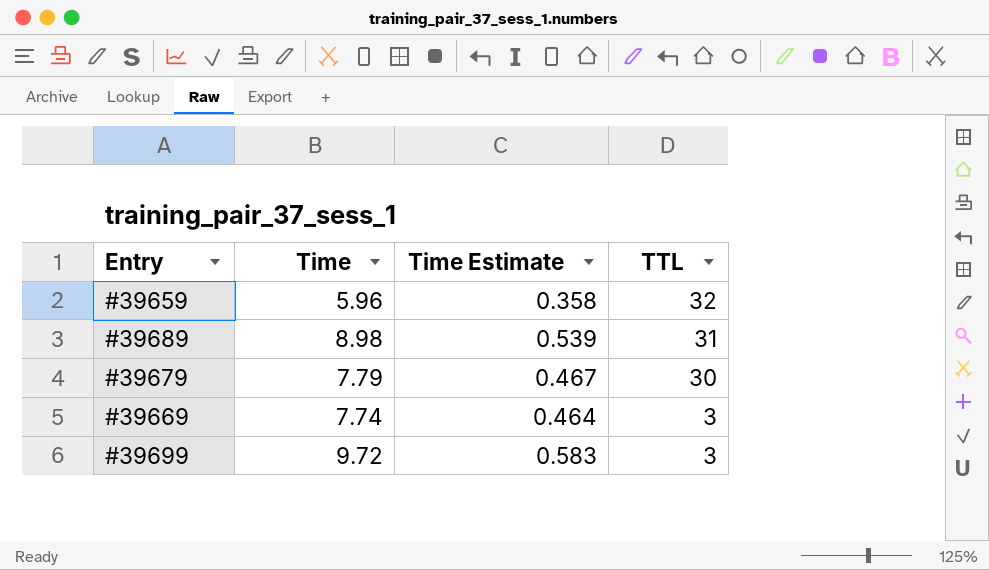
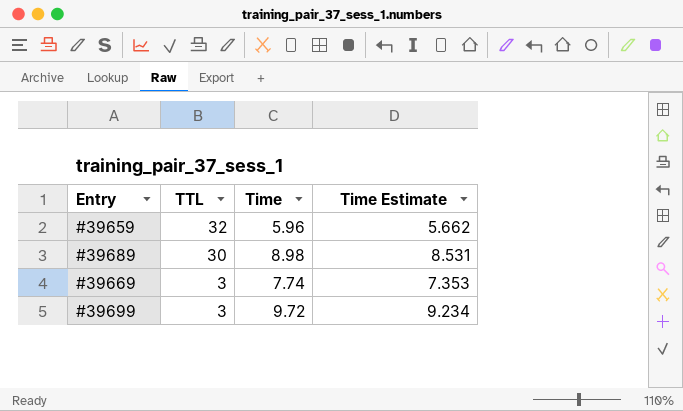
column TTL | position: 4 -> 2
column Time Estimate | formula: [Time] * 0.06 -> [Time] * 0.95
row #39679: 7.79 | 0.467 | 30 -> none
#39689 | TTL: 31 -> 30

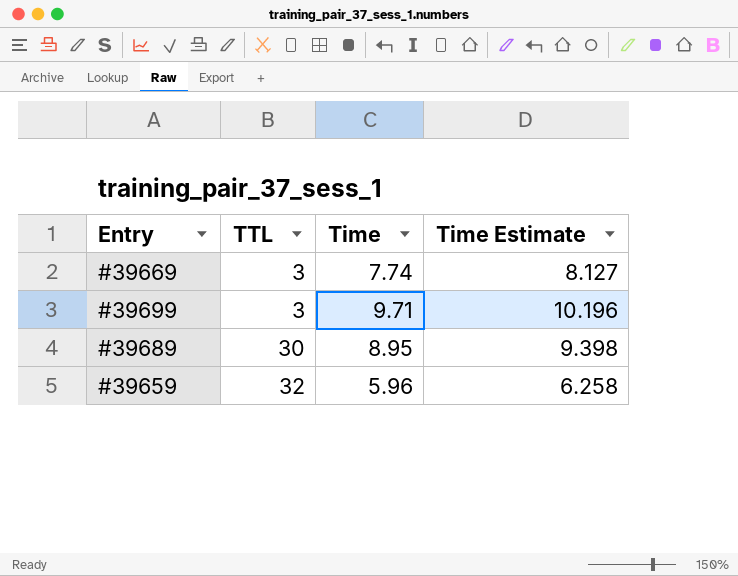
row order: TTL descending -> TTL ascending
column Time Estimate | formula: [Time] * 0.95 -> [Time] * 1.05
#39699 | Time: 9.72 -> 9.71
#39689 | Time: 8.98 -> 8.95

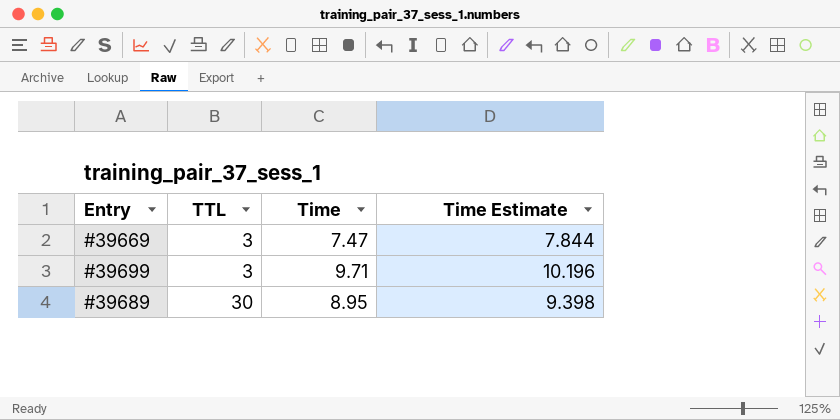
row #39659: 32 | 5.96 | 6.258 -> none
#39669 | Time: 7.74 -> 7.47
#39669 | Time Estimate: 8.127 -> 7.844

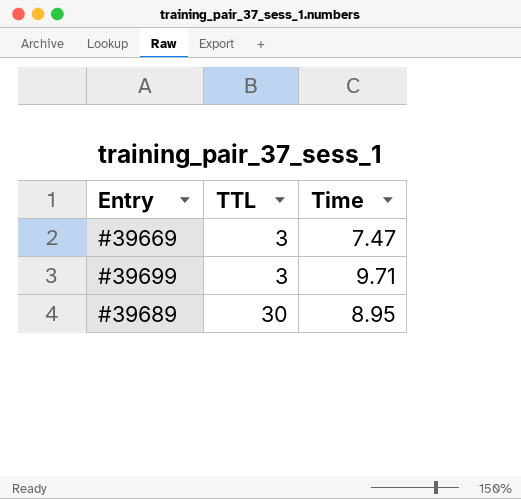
column Time Estimate | formula: [Time] * 1.05 -> none

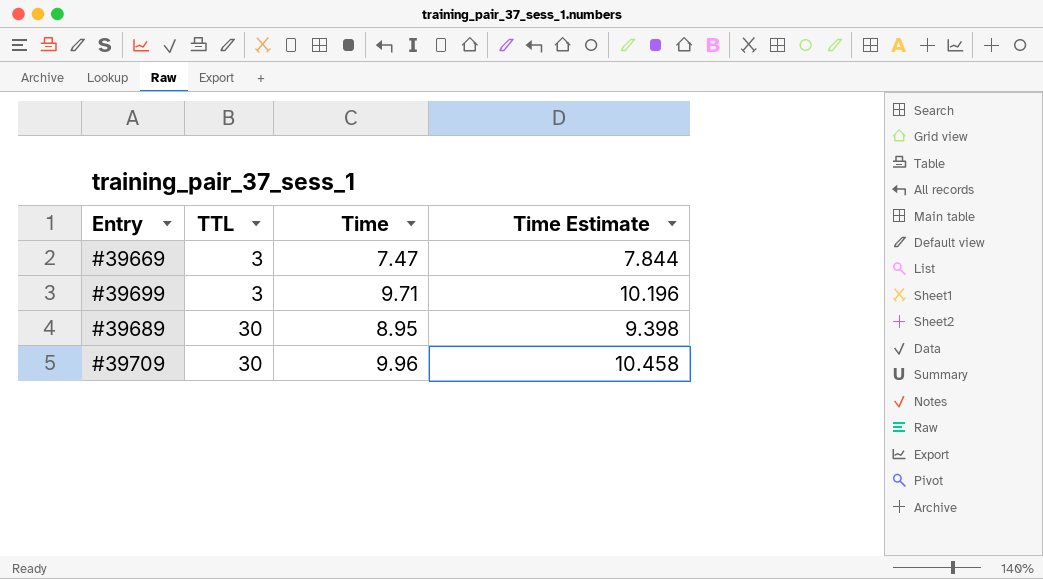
column Time Estimate | formula: none -> [Time] * 1.05
row #39709: none -> 30 | 9.96 | 10.458

